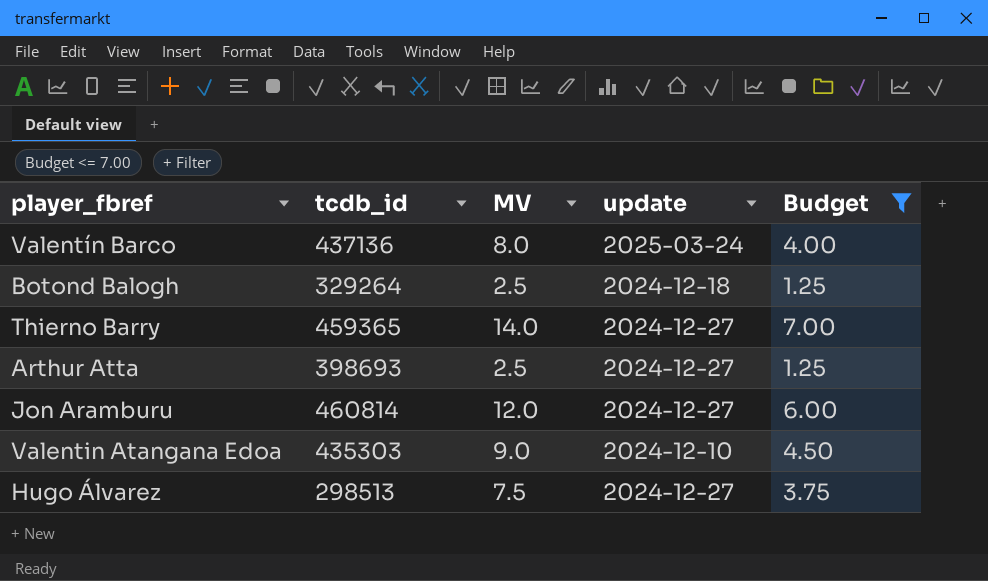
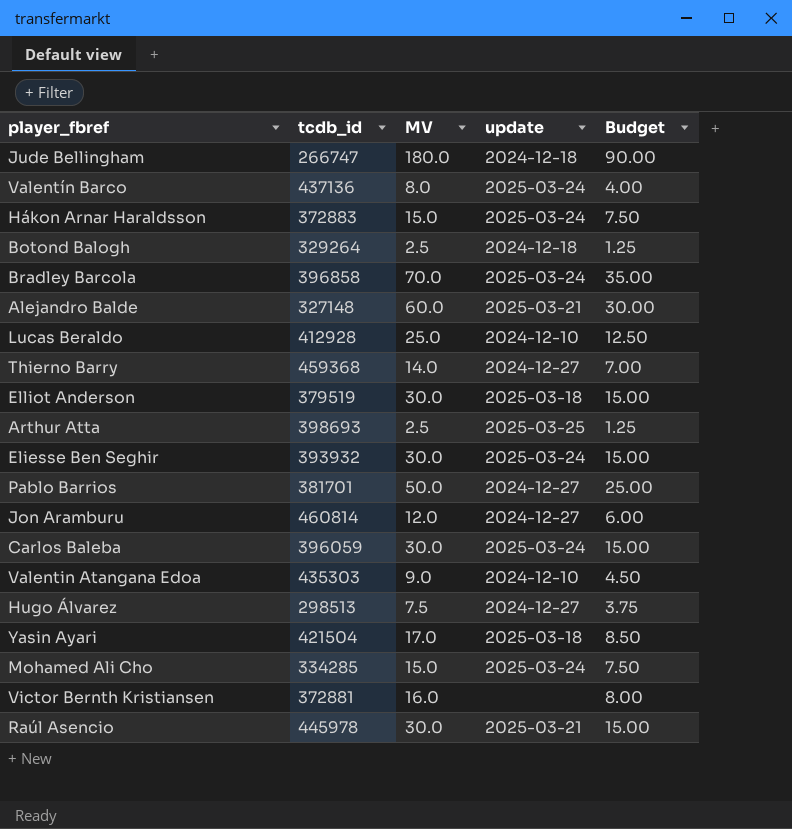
filter: Budget <= 7.00 -> none
Thierno Barry | tcdb_id: 459365 -> 459368
Arthur Atta | update: 2024-12-27 -> 2025-03-25

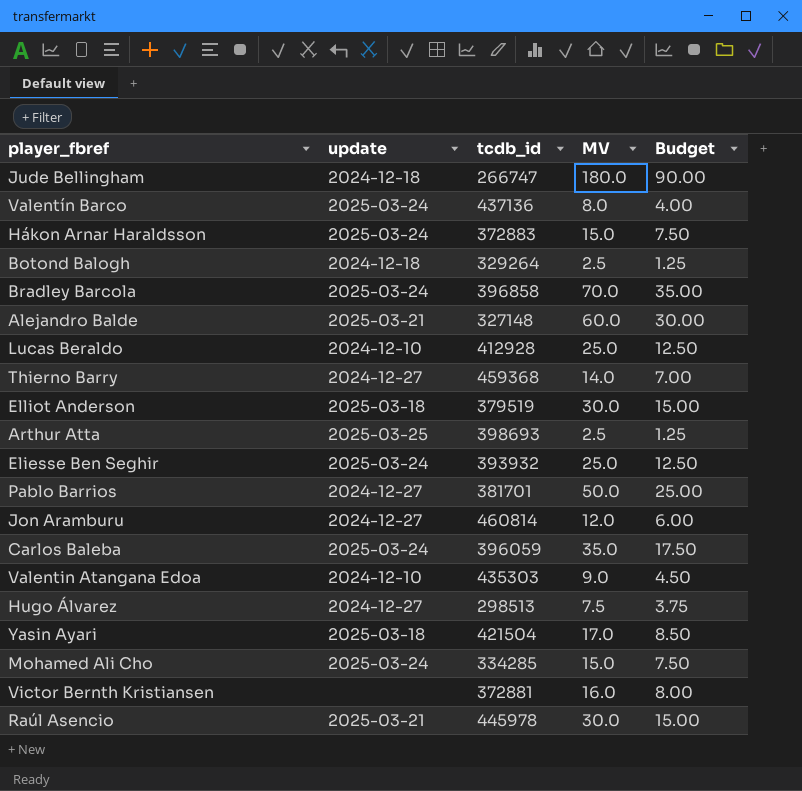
column update | position: 4 -> 2
Eliesse Ben Seghir | MV: 30.0 -> 25.0
Eliesse Ben Seghir | Budget: 15.00 -> 12.50
Carlos Baleba | MV: 30.0 -> 35.0
Carlos Baleba | Budget: 15.00 -> 17.50

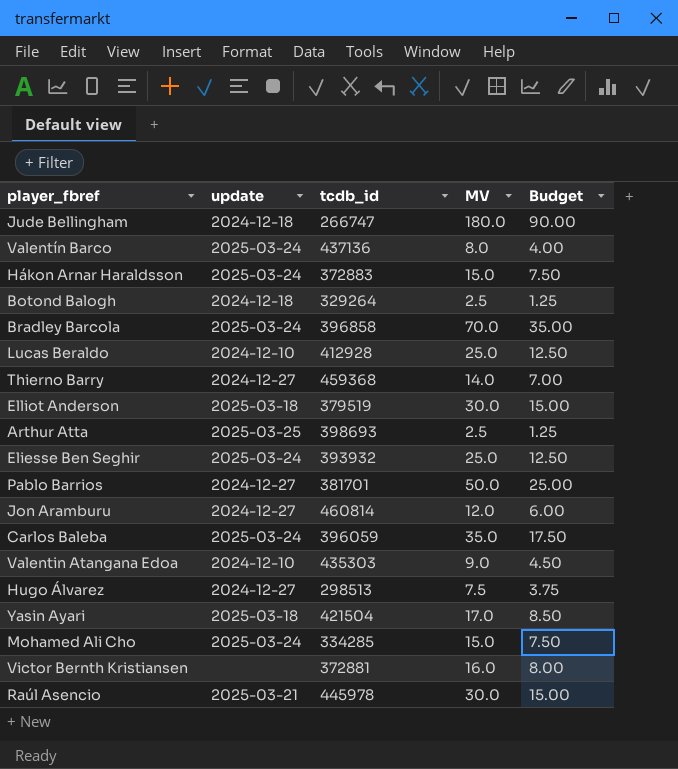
row Alejandro Balde: 2025-03-21 | 327148 | 60.0 | 30.00 -> none

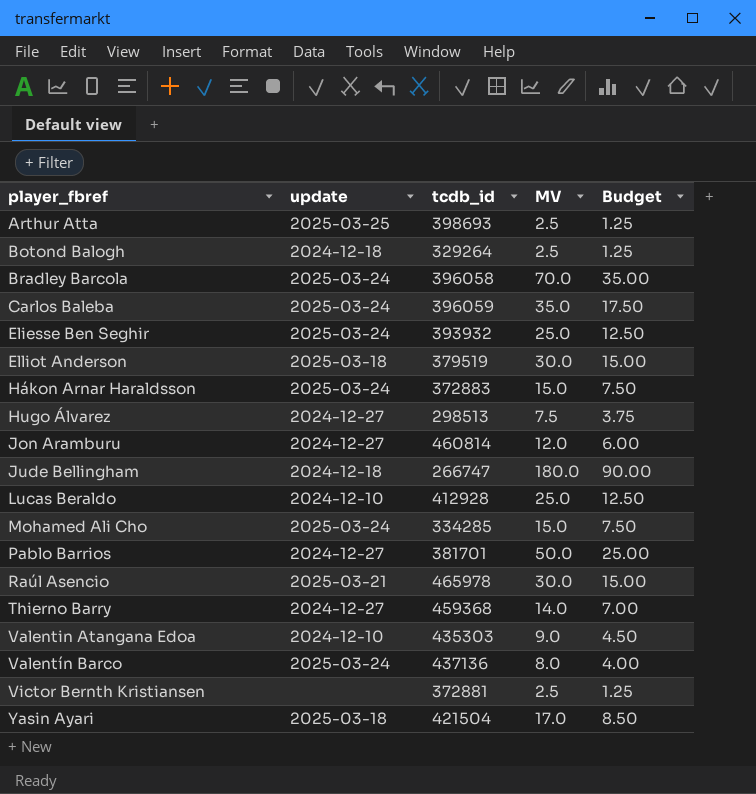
row order: none -> player_fbref ascending
Bradley Barcola | tcdb_id: 396858 -> 396058
Raúl Asencio | tcdb_id: 445978 -> 465978
Victor Bernth Kristiansen | MV: 16.0 -> 2.5
Victor Bernth Kristiansen | Budget: 8.00 -> 1.25

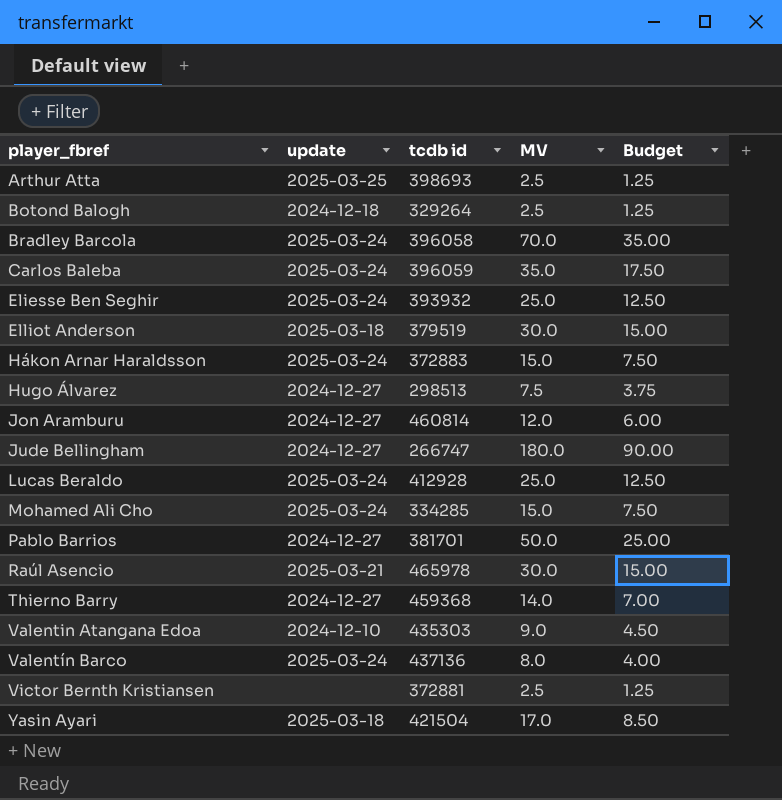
column name: tcdb_id -> tcdb id
Jude Bellingham | update: 2024-12-18 -> 2024-12-27
Lucas Beraldo | update: 2024-12-10 -> 2025-03-24

